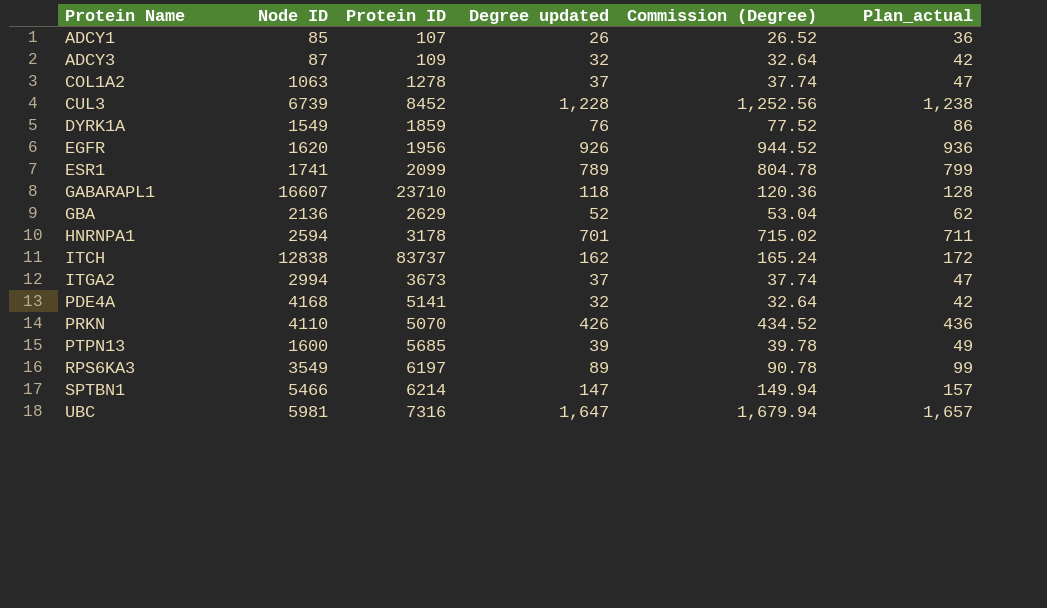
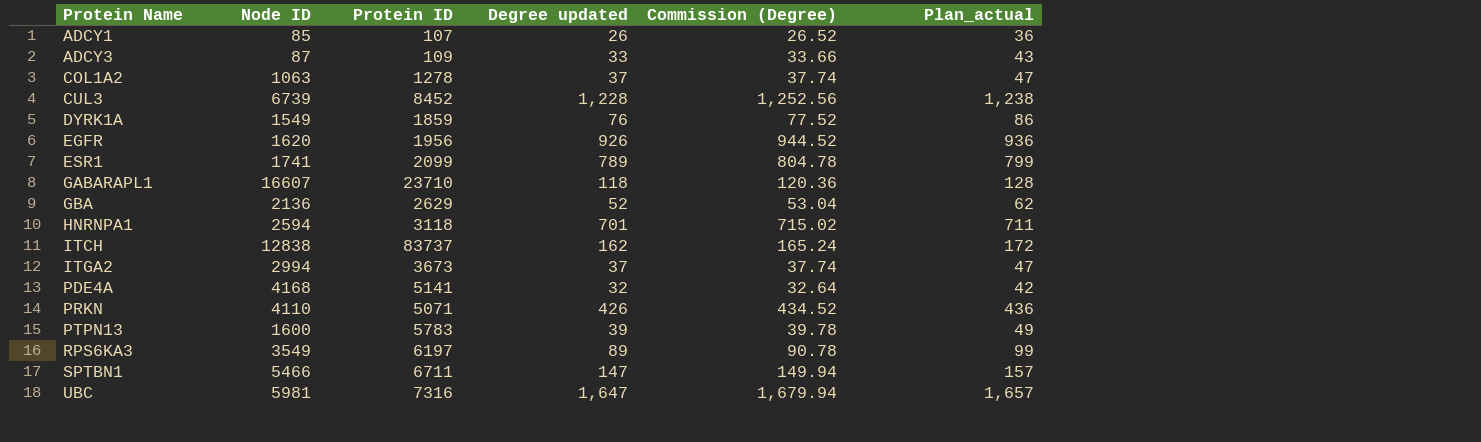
ADCY3 | Degree updated: 32 -> 33
ADCY3 | Commission (Degree): 32.64 -> 33.66
ADCY3 | Plan_actual: 42 -> 43
HNRNPA1 | Protein ID: 3178 -> 3118
PRKN | Protein ID: 5070 -> 5071
PTPN13 | Protein ID: 5685 -> 5783
SPTBN1 | Protein ID: 6214 -> 6711

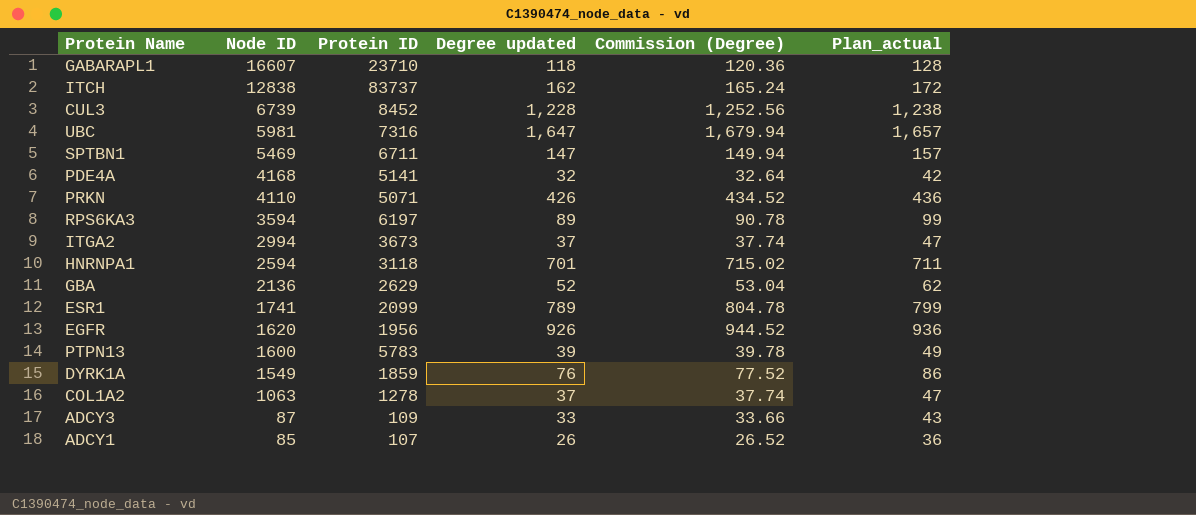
row order: Protein Name ascending -> Node ID descending
SPTBN1 | Node ID: 5466 -> 5469
RPS6KA3 | Node ID: 3549 -> 3594

